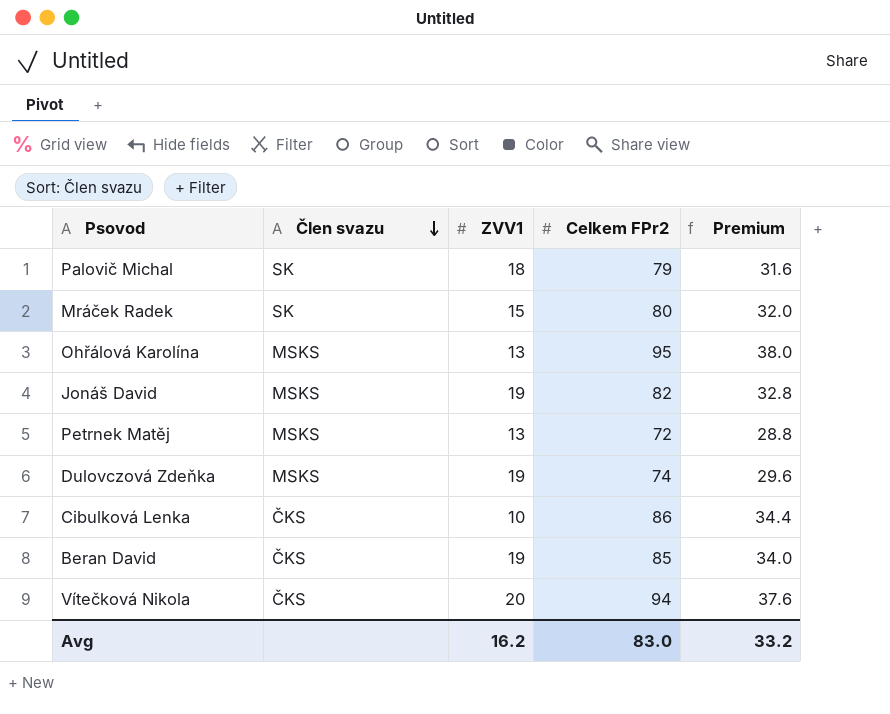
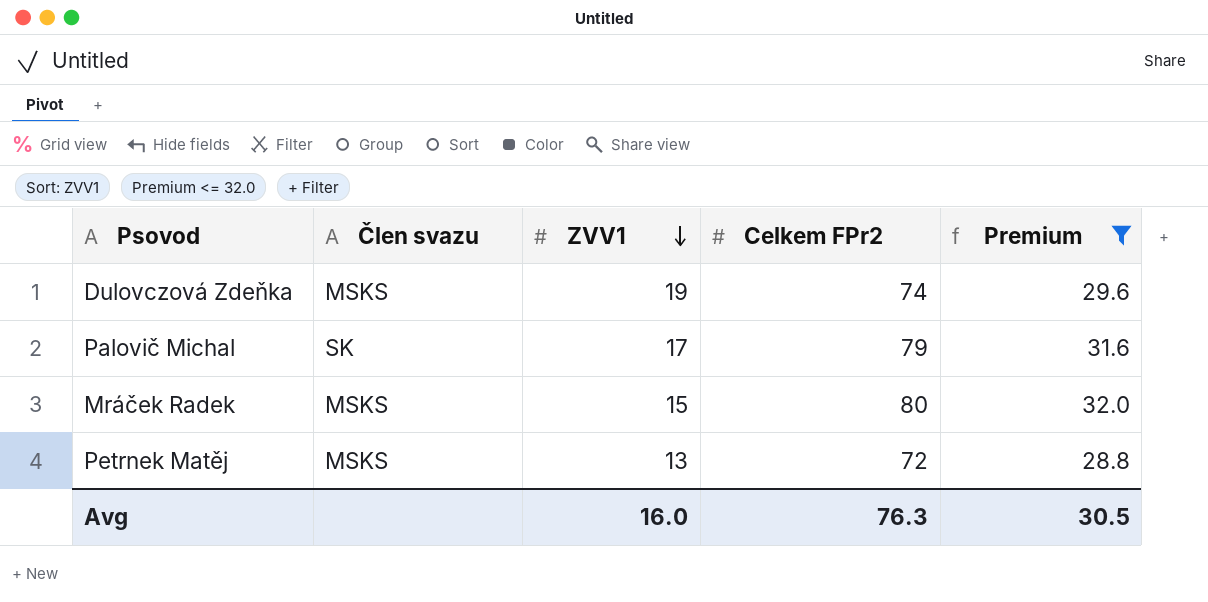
filter: none -> Premium <= 32.0
row order: Člen svazu descending -> ZVV1 descending
Palovič Michal | ZVV1: 18 -> 17
Mráček Radek | Člen svazu: SK -> MSKS
Avg | ZVV1: 16.2 -> 16.0
Avg | Celkem FPr2: 83.0 -> 76.3
Avg | Premium: 33.2 -> 30.5

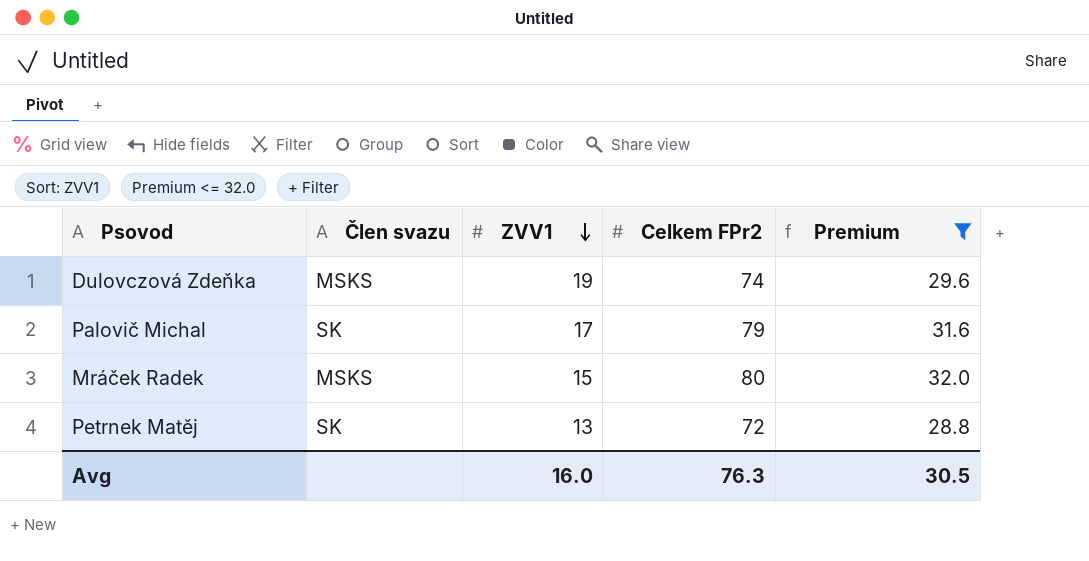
Petrnek Matěj | Člen svazu: MSKS -> SK

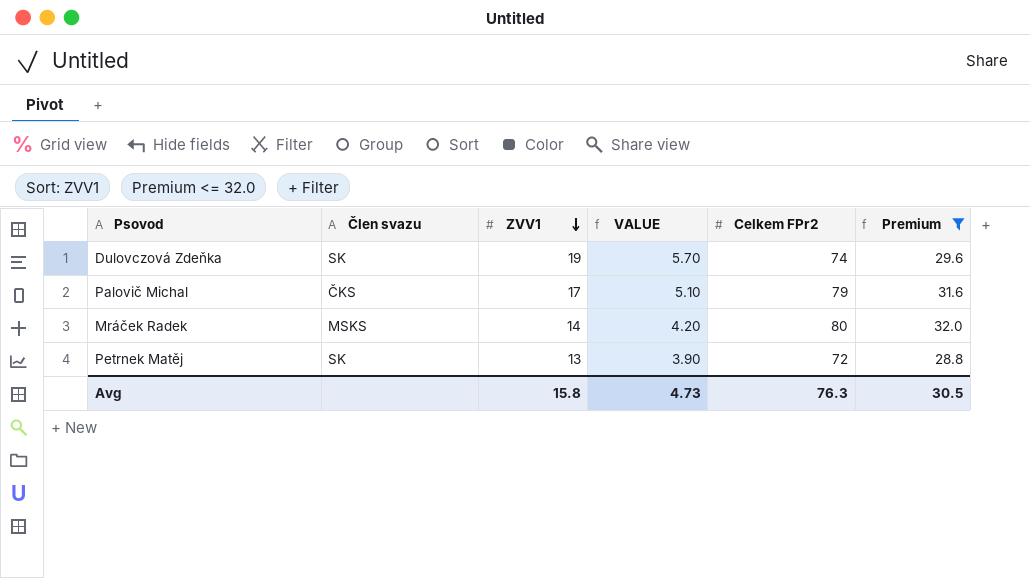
column VALUE | formula: none -> [ZVV1] * 0.3
Dulovczová Zdeňka | Člen svazu: MSKS -> SK
Palovič Michal | Člen svazu: SK -> ČKS
Mráček Radek | ZVV1: 15 -> 14
Avg | ZVV1: 16.0 -> 15.8

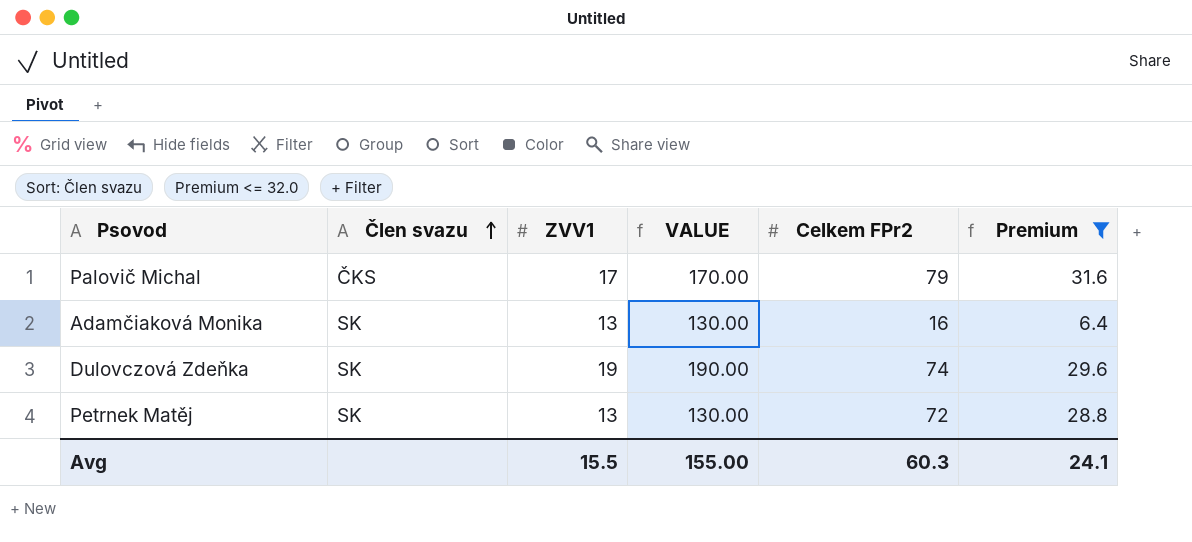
row order: ZVV1 descending -> Člen svazu ascending
column VALUE | formula: [ZVV1] * 0.3 -> [ZVV1] * 10
row Mráček Radek: MSKS | 14 | 4.20 | 80 | 32.0 -> none
row Adamčiaková Monika: none -> SK | 13 | 130.00 | 16 | 6.4
Avg | ZVV1: 15.8 -> 15.5
Avg | VALUE: 4.73 -> 155.00
Avg | Celkem FPr2: 76.3 -> 60.3
Avg | Premium: 30.5 -> 24.1

